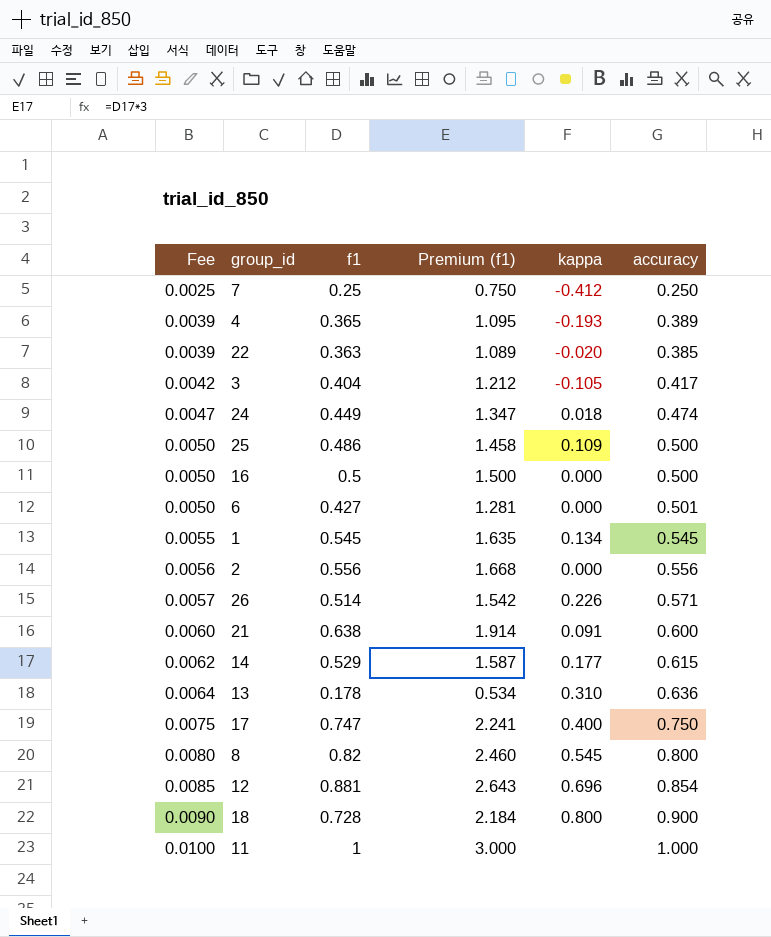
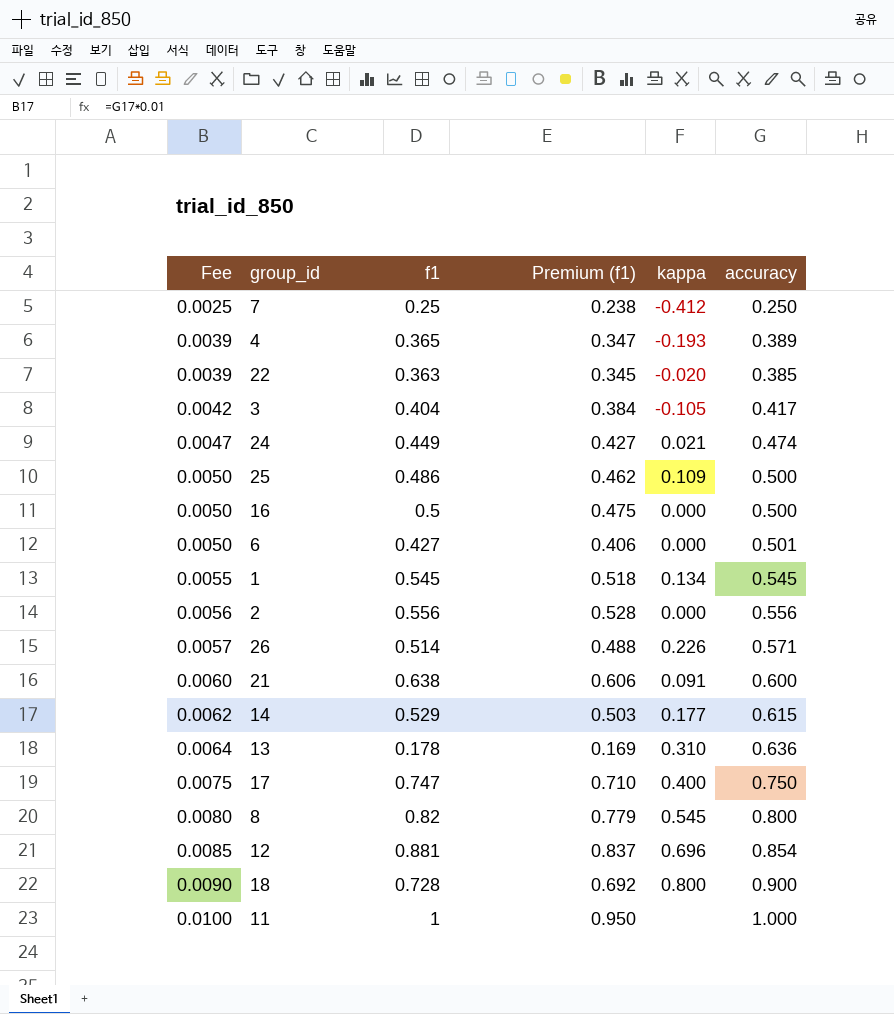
column Premium (f1) | formula: [f1] * 3 -> [f1] * 0.95
24 | kappa: 0.018 -> 0.021

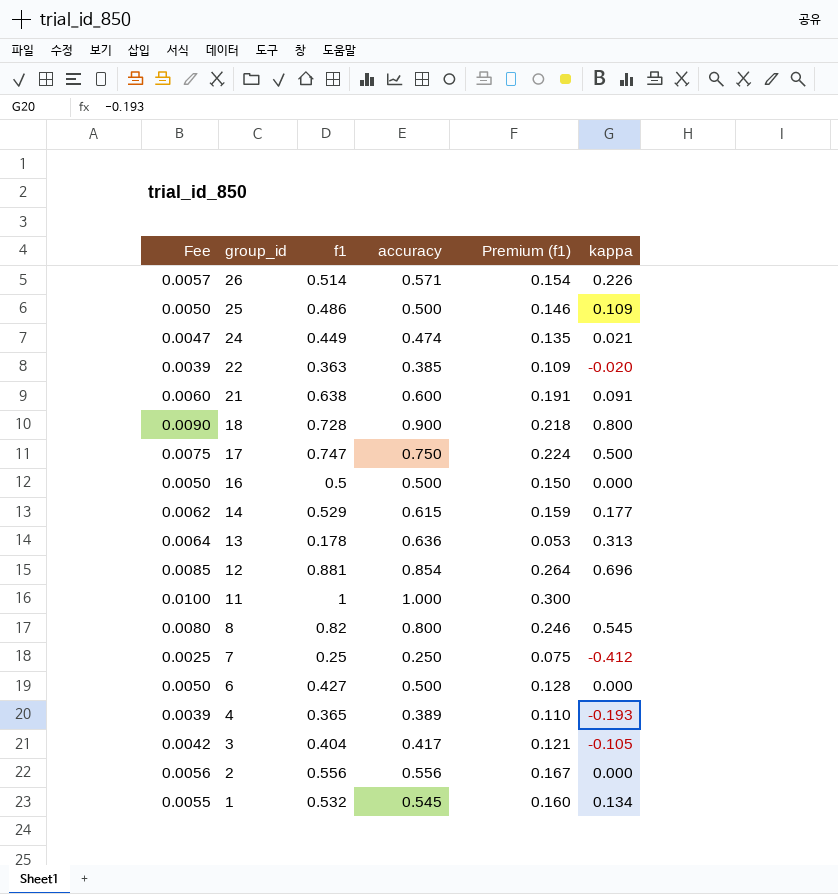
row order: Fee ascending -> group_id descending
column accuracy | position: 6 -> 4
column Premium (f1) | formula: [f1] * 0.95 -> [f1] * 0.3
17 | kappa: 0.400 -> 0.500
13 | kappa: 0.310 -> 0.313
6 | accuracy: 0.501 -> 0.500
1 | f1: 0.545 -> 0.532

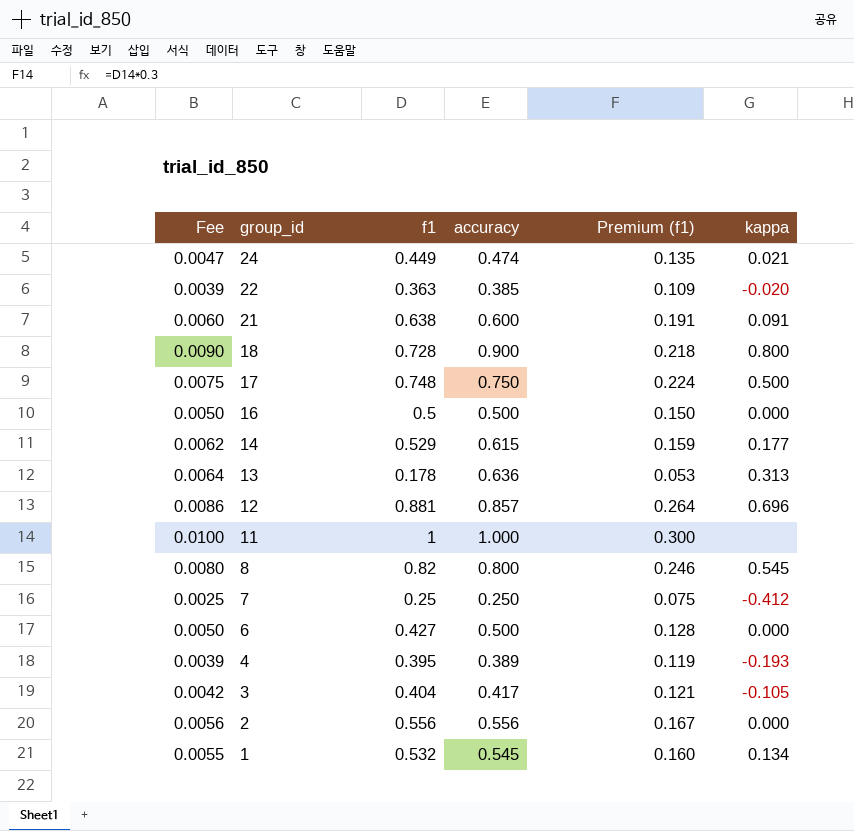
row 26: 0.0057 | 0.514 | 0.571 | 0.154 | 0.226 -> none
row 25: 0.0050 | 0.486 | 0.500 | 0.146 | 0.109 -> none
17 | f1: 0.747 -> 0.748
12 | Fee: 0.0085 -> 0.0086
12 | accuracy: 0.854 -> 0.857
4 | f1: 0.365 -> 0.395
4 | Premium (f1): 0.110 -> 0.119

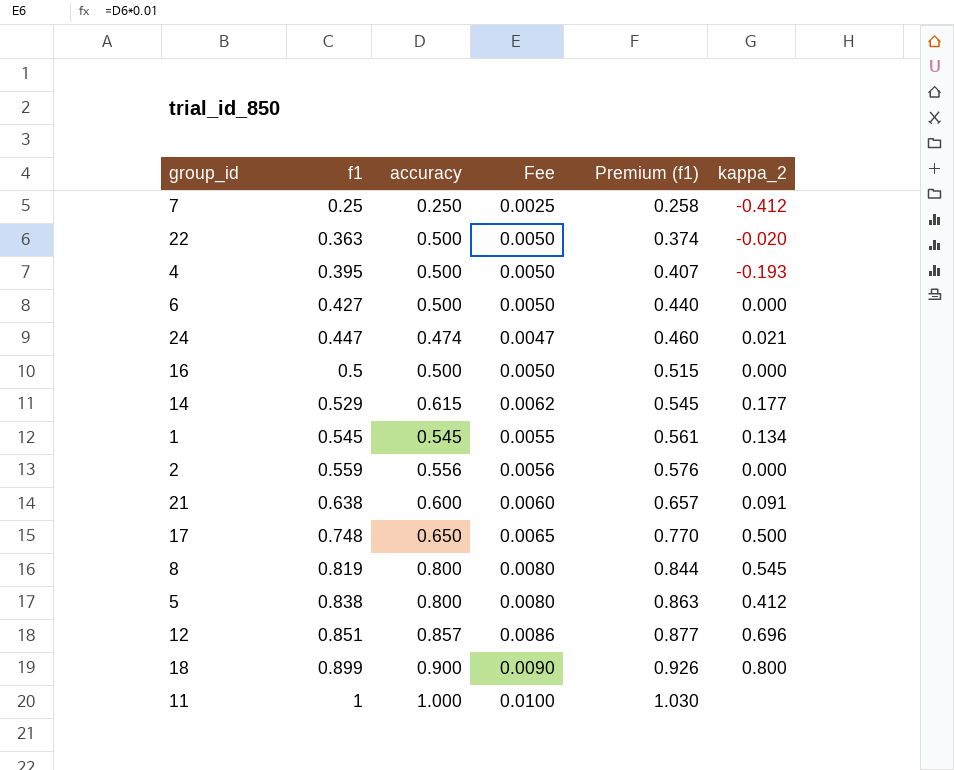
row order: group_id descending -> f1 ascending
column Fee | position: 1 -> 4
column Premium (f1) | formula: [f1] * 0.3 -> [f1] * 1.03
column name: kappa -> kappa_2
row 13: 0.0064 | 0.178 | 0.636 | 0.053 | 0.313 -> none
row 3: 0.0042 | 0.404 | 0.417 | 0.121 | -0.105 -> none
22 | accuracy: 0.385 -> 0.500
22 | Fee: 0.0039 -> 0.0050
4 | accuracy: 0.389 -> 0.500
4 | Fee: 0.0039 -> 0.0050
24 | f1: 0.449 -> 0.447
1 | f1: 0.532 -> 0.545
2 | f1: 0.556 -> 0.559
17 | accuracy: 0.750 -> 0.650
17 | Fee: 0.0075 -> 0.0065
8 | f1: 0.82 -> 0.819
row 5: none -> 0.838 | 0.800 | 0.0080 | 0.863 | 0.412
12 | f1: 0.881 -> 0.851
18 | f1: 0.728 -> 0.899

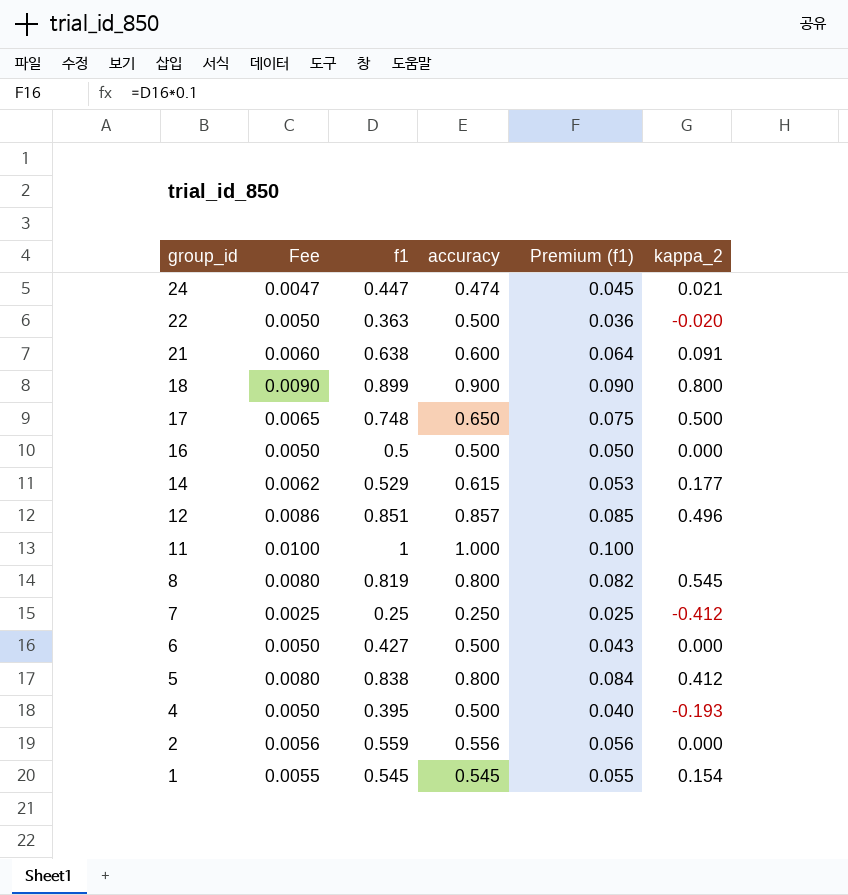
row order: f1 ascending -> group_id descending
column Fee | position: 4 -> 2
column Premium (f1) | formula: [f1] * 1.03 -> [f1] * 0.1
12 | kappa_2: 0.696 -> 0.496
1 | kappa_2: 0.134 -> 0.154

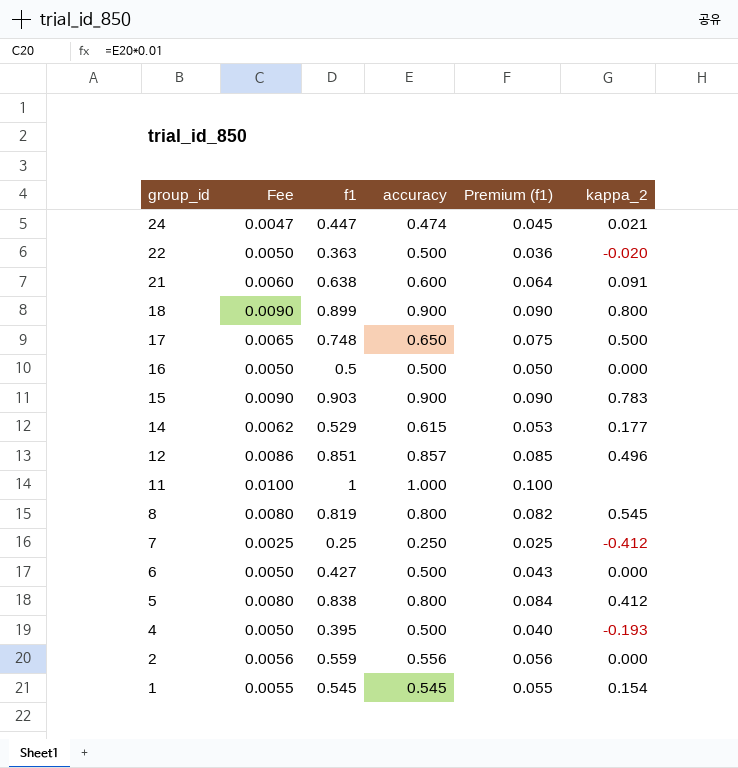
row 15: none -> 0.0090 | 0.903 | 0.900 | 0.090 | 0.783

